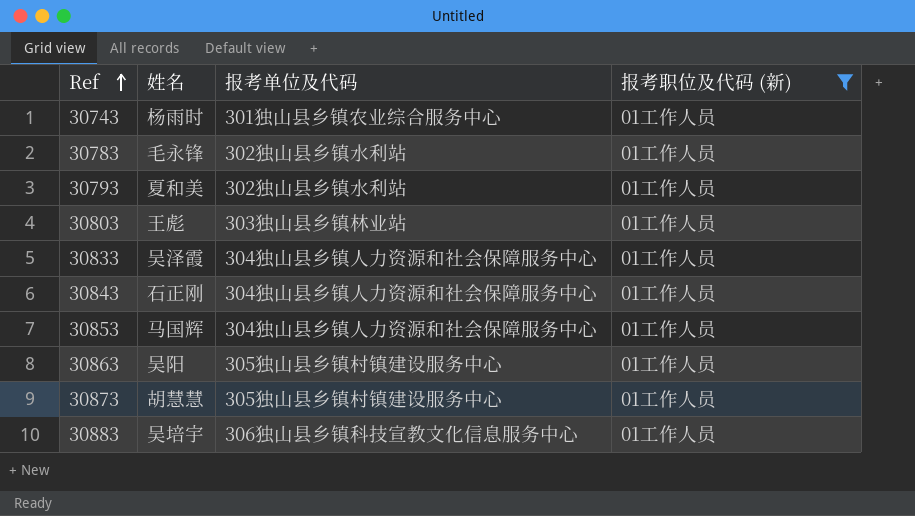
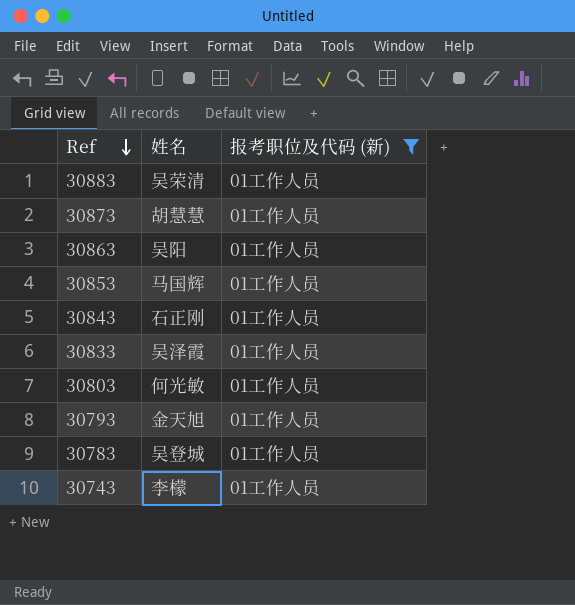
row order: Ref ascending -> Ref descending
column 报考单位及代码 | position: 3 -> none
30883 | 姓名: 吴培宇 -> 吴荣清
30803 | 姓名: 王彪 -> 何光敏
30793 | 姓名: 夏和美 -> 金天旭
30783 | 姓名: 毛永锋 -> 吴登城
30743 | 姓名: 杨雨时 -> 李檬

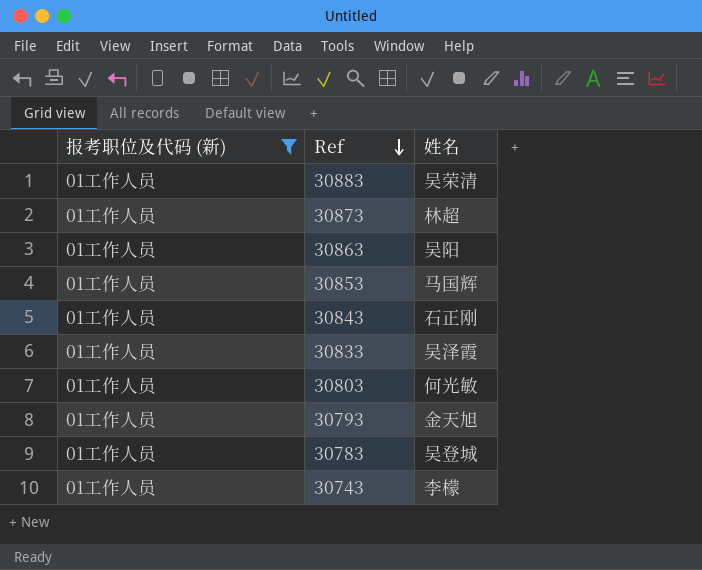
column 报考职位及代码 (新) | position: 3 -> 1
30873 | 姓名: 胡慧慧 -> 林超

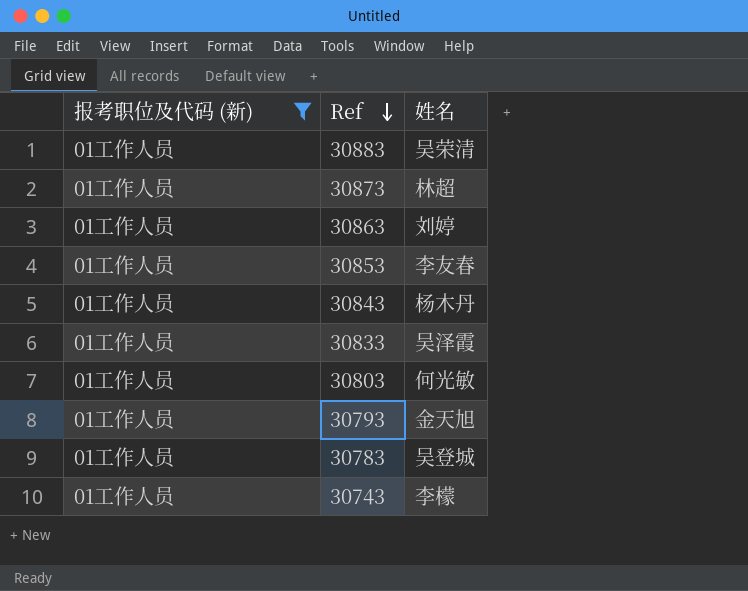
30863 | 姓名: 吴阳 -> 刘婷
30853 | 姓名: 马国辉 -> 李友春
30843 | 姓名: 石正刚 -> 杨木丹

